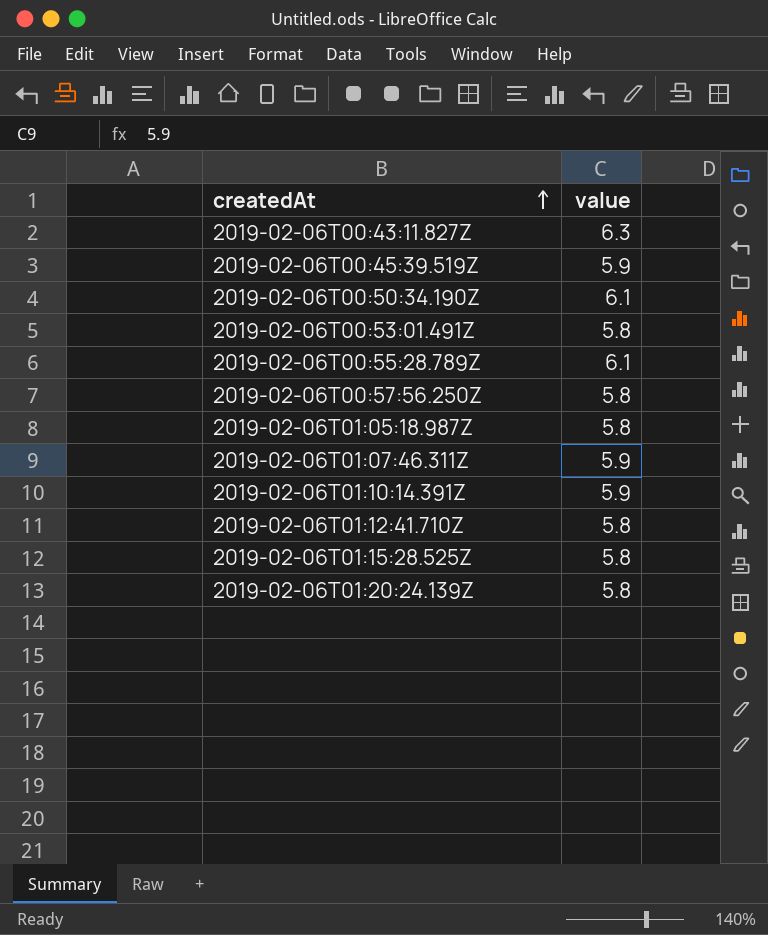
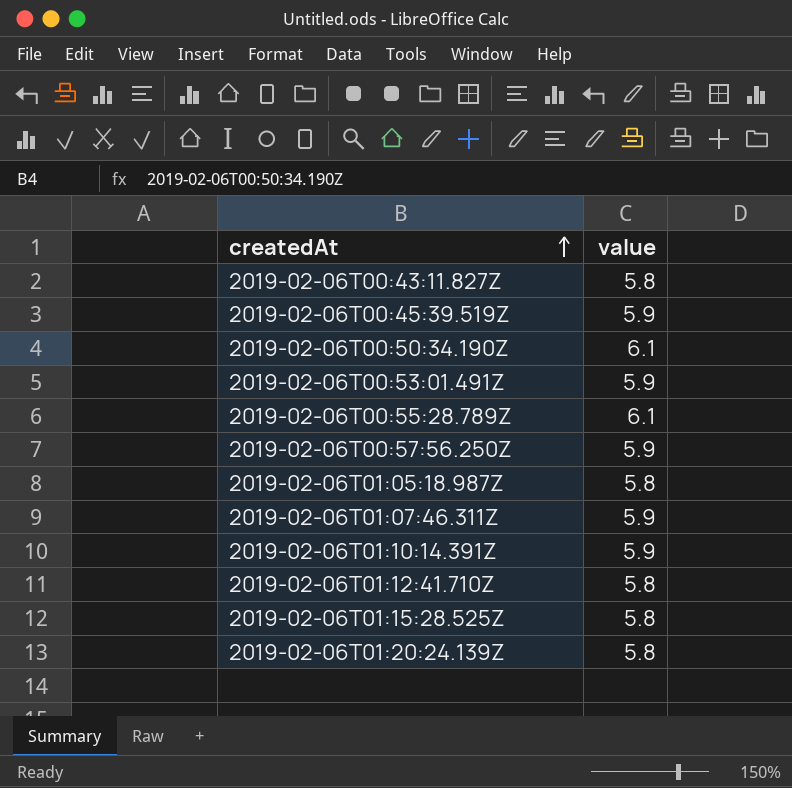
2019-02-06T00:43:11.827Z | value: 6.3 -> 5.8
2019-02-06T00:53:01.491Z | value: 5.8 -> 5.9
2019-02-06T00:57:56.250Z | value: 5.8 -> 5.9

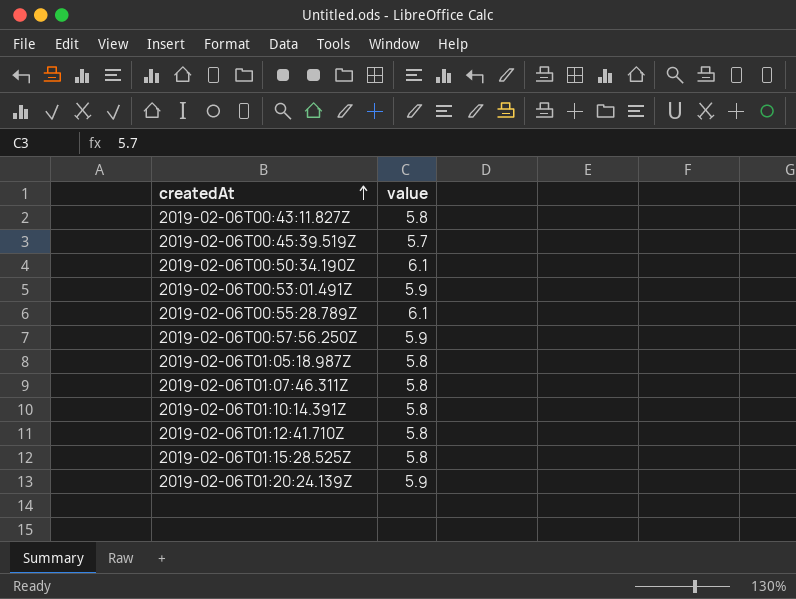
2019-02-06T00:45:39.519Z | value: 5.9 -> 5.7
2019-02-06T01:07:46.311Z | value: 5.9 -> 5.8
2019-02-06T01:10:14.391Z | value: 5.9 -> 5.8
2019-02-06T01:20:24.139Z | value: 5.8 -> 5.9

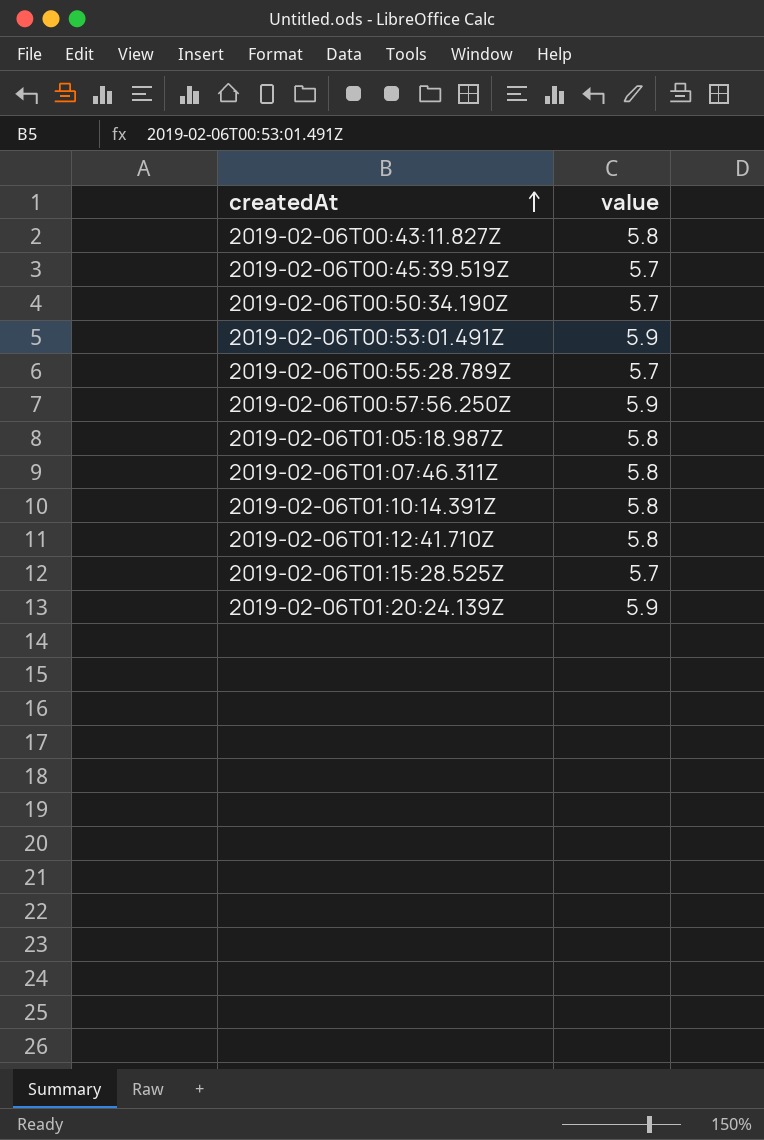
2019-02-06T00:50:34.190Z | value: 6.1 -> 5.7
2019-02-06T00:55:28.789Z | value: 6.1 -> 5.7
2019-02-06T01:15:28.525Z | value: 5.8 -> 5.7

